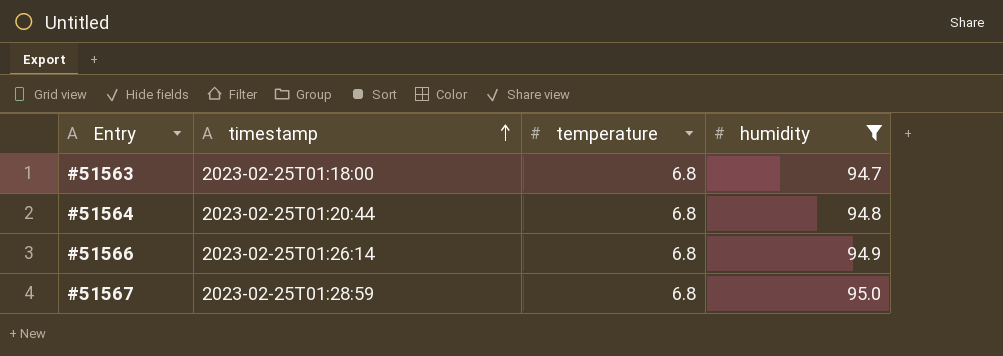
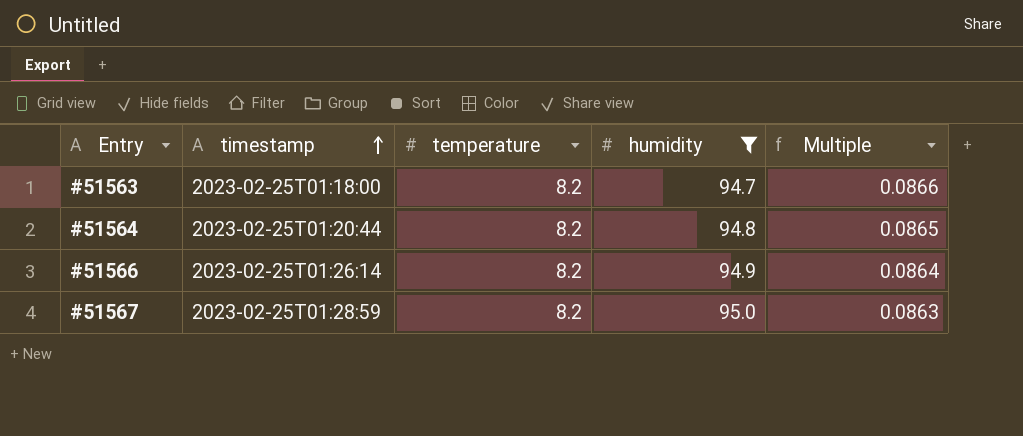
column Multiple | formula: none -> [temperature] / [humidity]
#51563 | temperature: 6.8 -> 8.2
#51564 | temperature: 6.8 -> 8.2
#51566 | temperature: 6.8 -> 8.2
#51567 | temperature: 6.8 -> 8.2

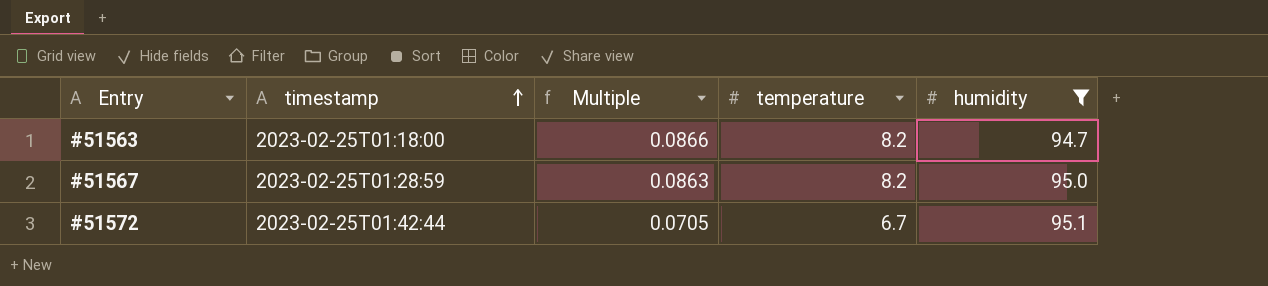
column Multiple | position: 5 -> 3
row #51564: 2023-02-25T01:20:44 | 8.2 | 94.8 | 0.0865 -> none
row #51566: 2023-02-25T01:26:14 | 8.2 | 94.9 | 0.0864 -> none
row #51572: none -> 2023-02-25T01:42:44 | 0.0705 | 6.7 | 95.1

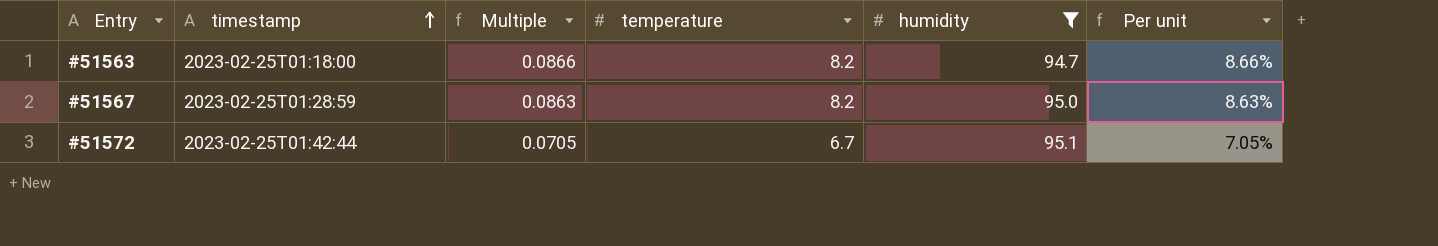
column Per unit | formula: none -> [temperature] / [humidity]

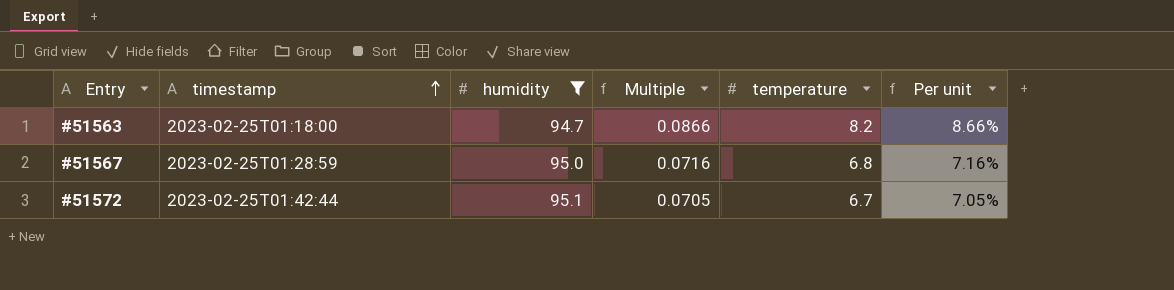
column humidity | position: 5 -> 3
#51567 | Multiple: 0.0863 -> 0.0716
#51567 | temperature: 8.2 -> 6.8
#51567 | Per unit: 8.63% -> 7.16%

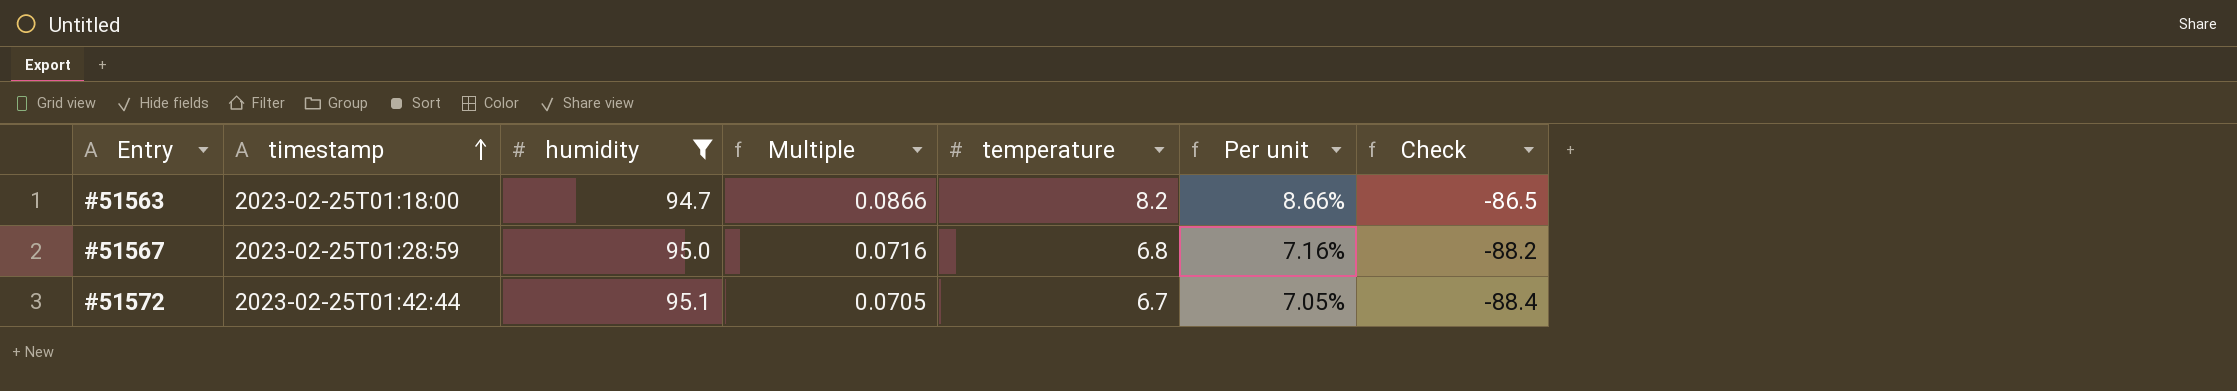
column Check | formula: none -> [temperature] - [humidity]

